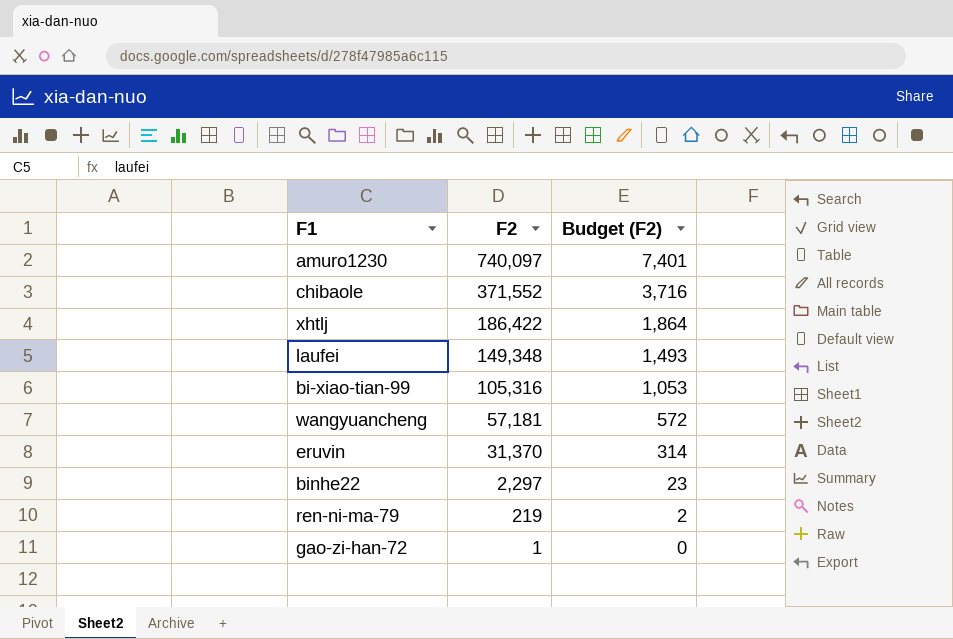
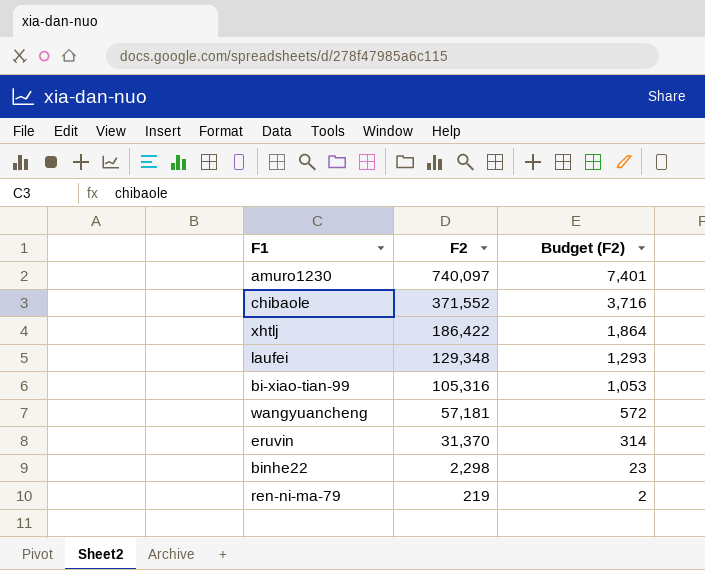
row gao-zi-han-72: 1 | 0 -> none
laufei | F2: 149,348 -> 129,348
laufei | Budget (F2): 1,493 -> 1,293
binhe22 | F2: 2,297 -> 2,298

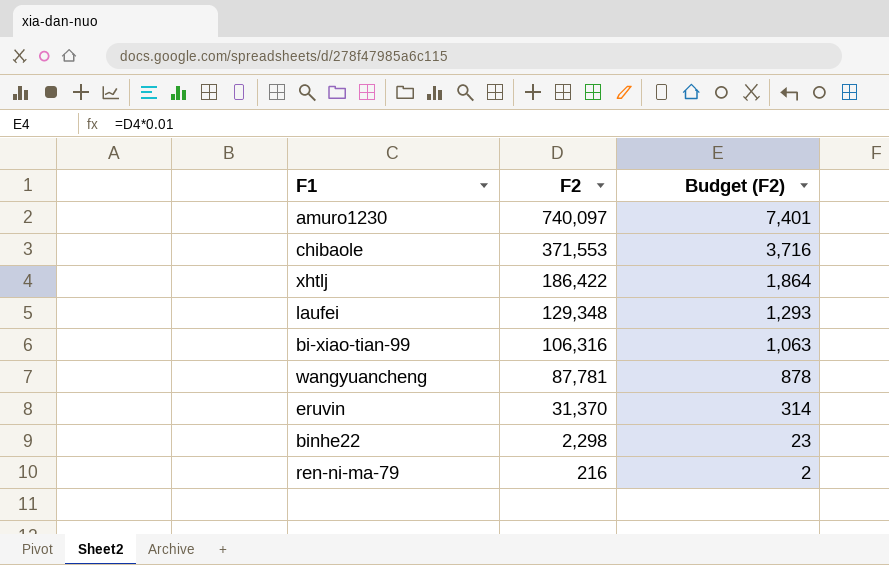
chibaole | F2: 371,552 -> 371,553
bi-xiao-tian-99 | F2: 105,316 -> 106,316
bi-xiao-tian-99 | Budget (F2): 1,053 -> 1,063
wangyuancheng | F2: 57,181 -> 87,781
wangyuancheng | Budget (F2): 572 -> 878
ren-ni-ma-79 | F2: 219 -> 216

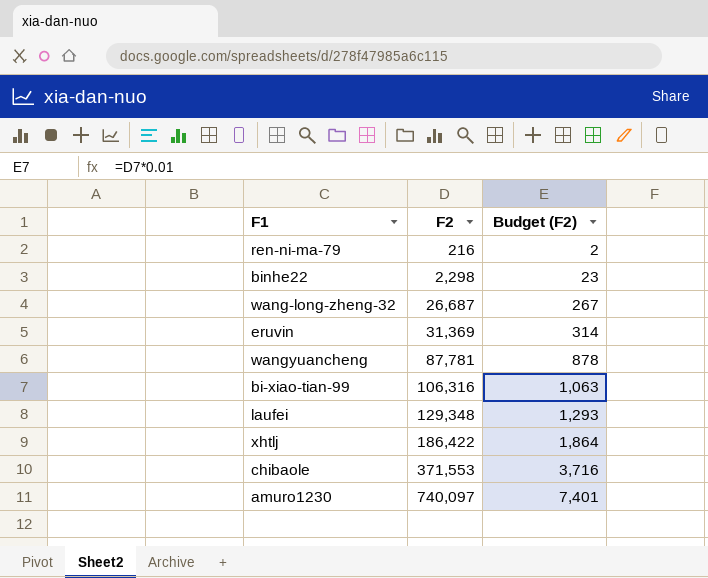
row order: F2 descending -> F2 ascending
row wang-long-zheng-32: none -> 26,687 | 267
eruvin | F2: 31,370 -> 31,369

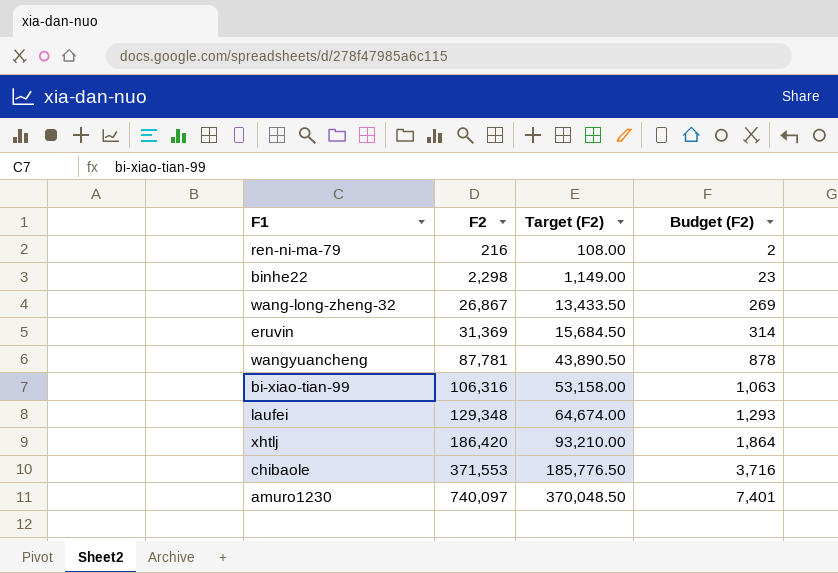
column Target (F2) | formula: none -> [F2] * 0.5
wang-long-zheng-32 | F2: 26,687 -> 26,867
wang-long-zheng-32 | Budget (F2): 267 -> 269
xhtlj | F2: 186,422 -> 186,420

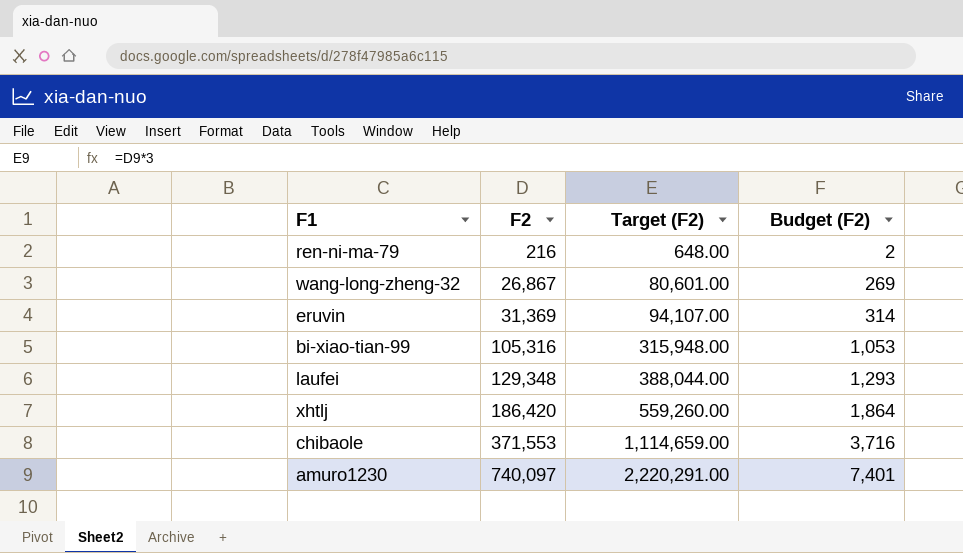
column Target (F2) | formula: [F2] * 0.5 -> [F2] * 3
row binhe22: 2,298 | 1,149.00 | 23 -> none
row wangyuancheng: 87,781 | 43,890.50 | 878 -> none
bi-xiao-tian-99 | F2: 106,316 -> 105,316
bi-xiao-tian-99 | Budget (F2): 1,063 -> 1,053

